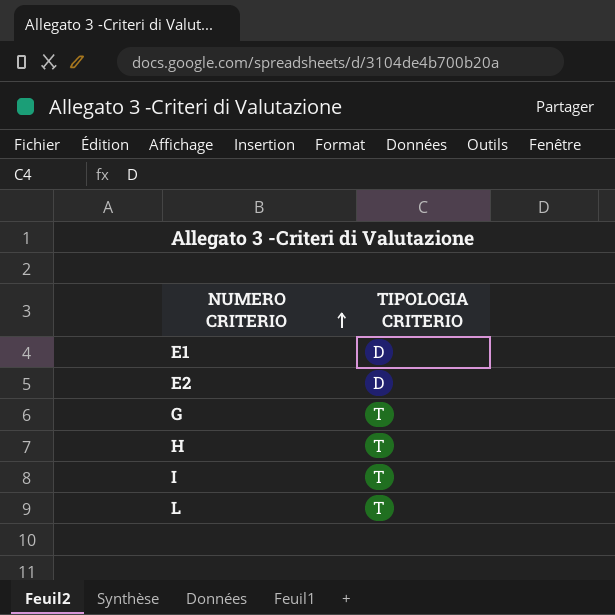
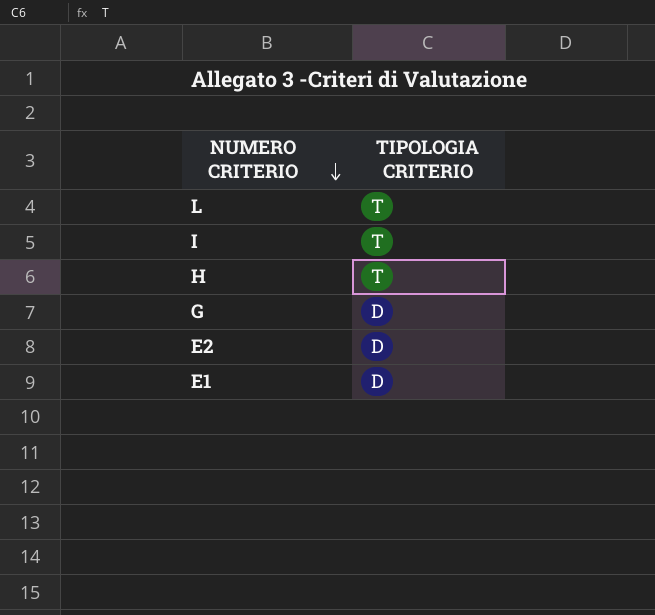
row order: NUMERO CRITERIO ascending -> NUMERO CRITERIO descending
G | TIPOLOGIA CRITERIO: T -> D

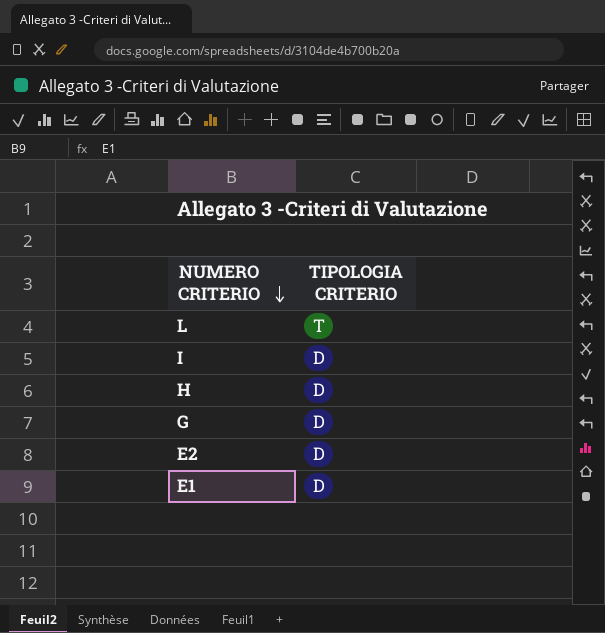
I | TIPOLOGIA CRITERIO: T -> D
H | TIPOLOGIA CRITERIO: T -> D

